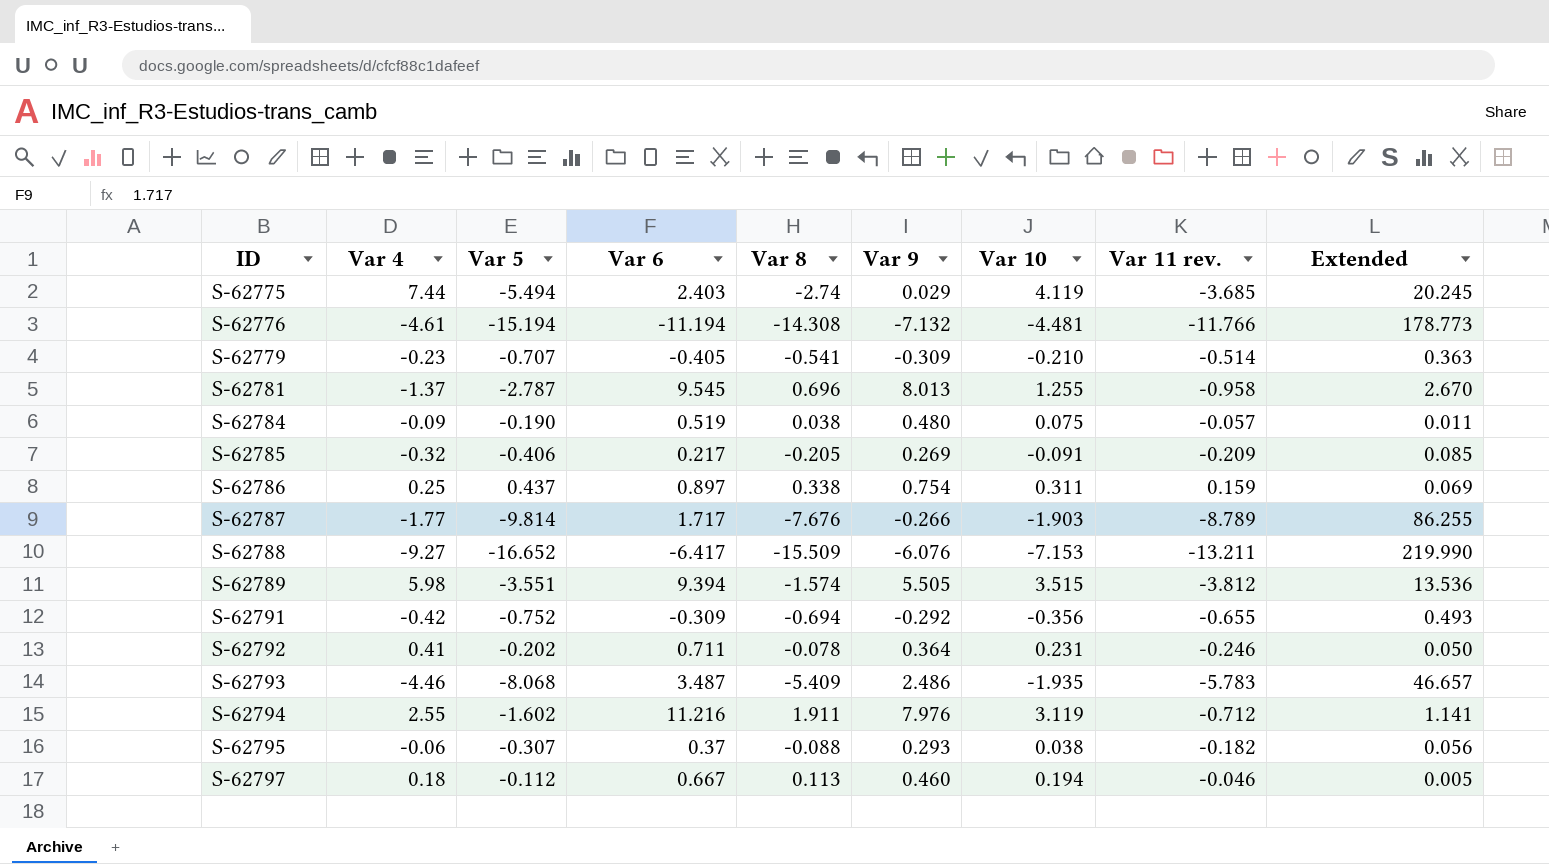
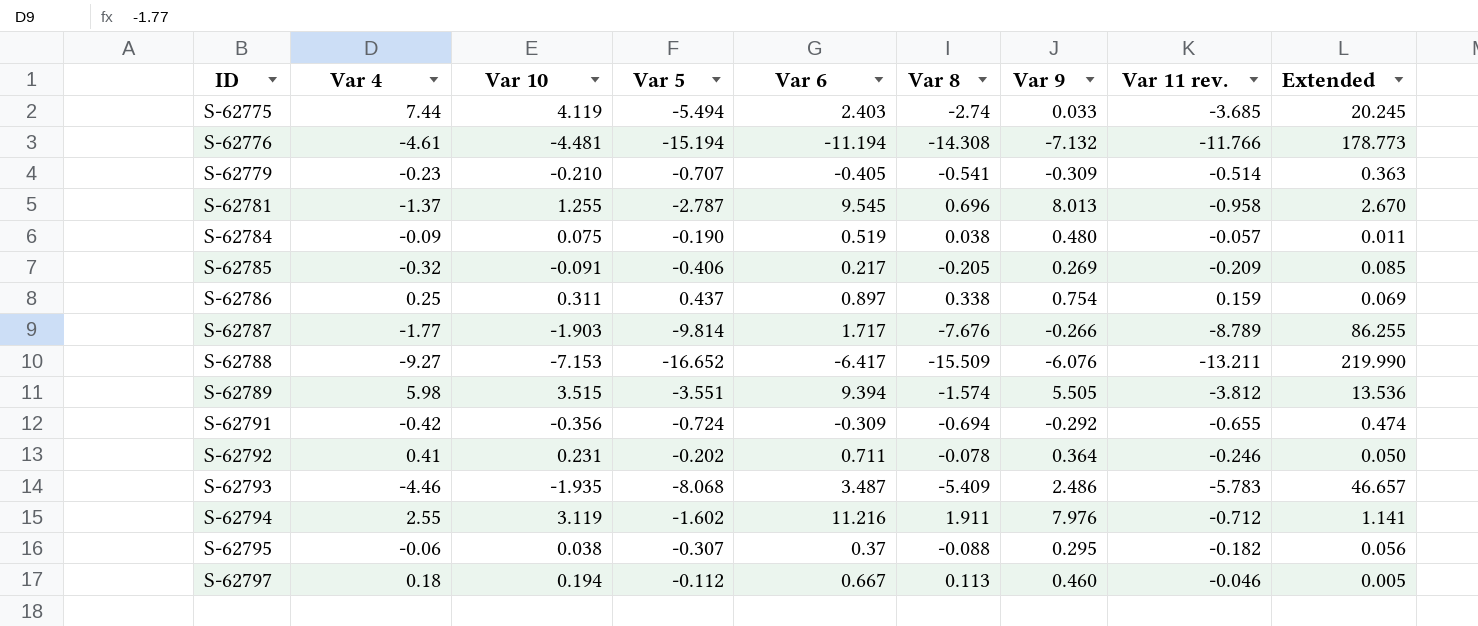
column Var 10 | position: 7 -> 3
S-62775 | Var 9: 0.029 -> 0.033
S-62791 | Var 5: -0.752 -> -0.724
S-62791 | Extended: 0.493 -> 0.474
S-62795 | Var 9: 0.293 -> 0.295

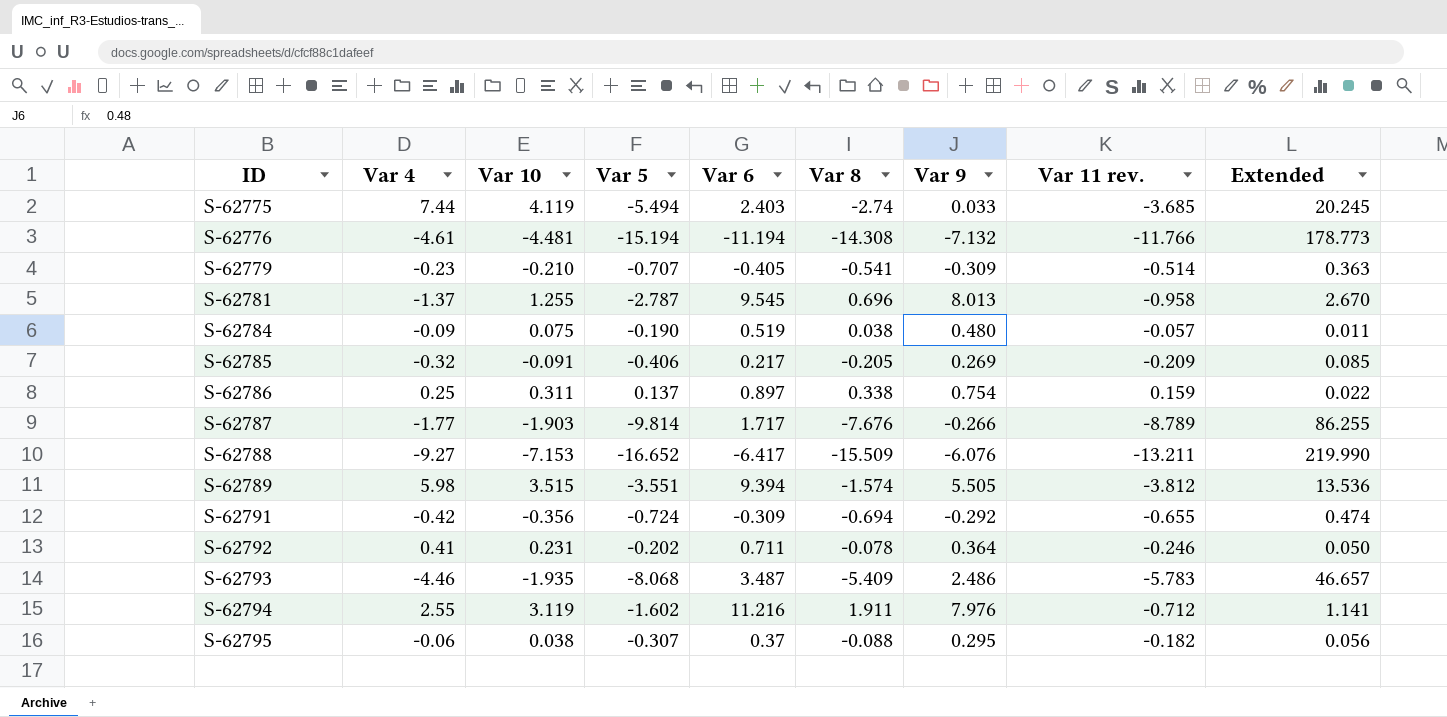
row S-62797: 0.18 | 0.194 | -0.112 | 0.667 | 0.113 | 0.460 | -0.046 | 0.005 -> none
S-62786 | Var 5: 0.437 -> 0.137
S-62786 | Extended: 0.069 -> 0.022

